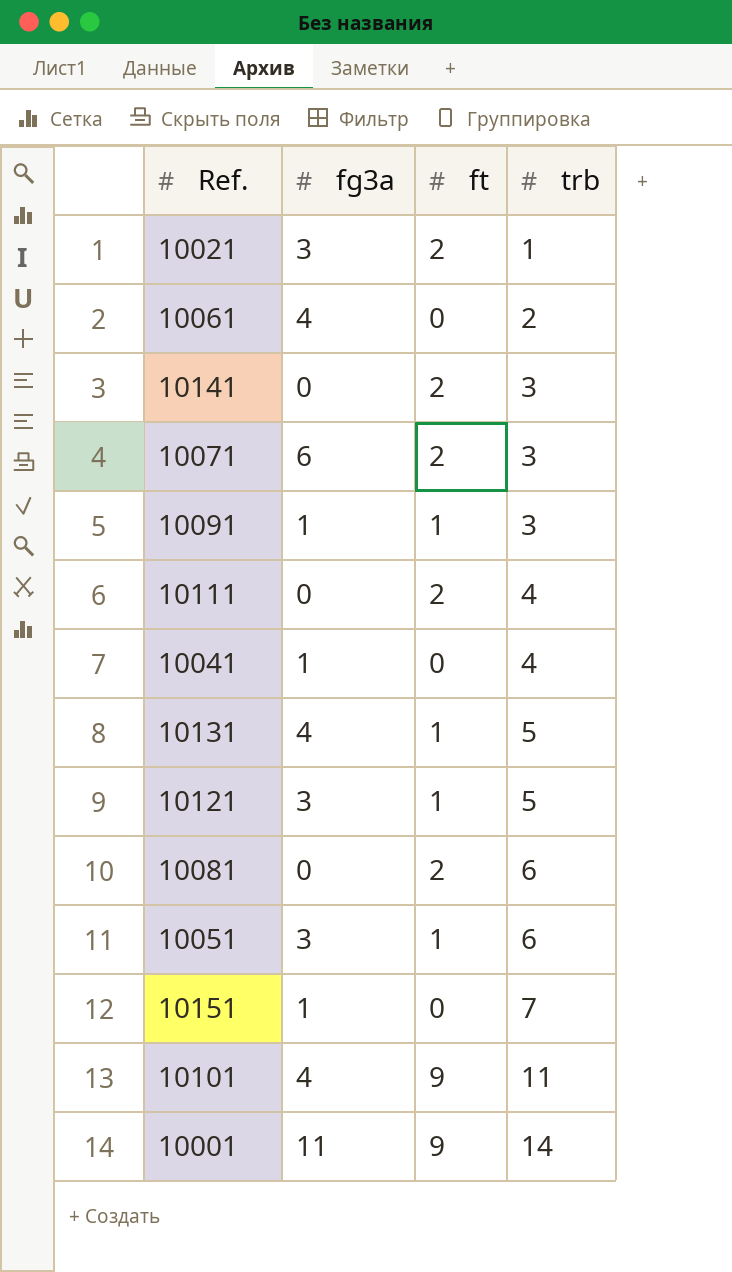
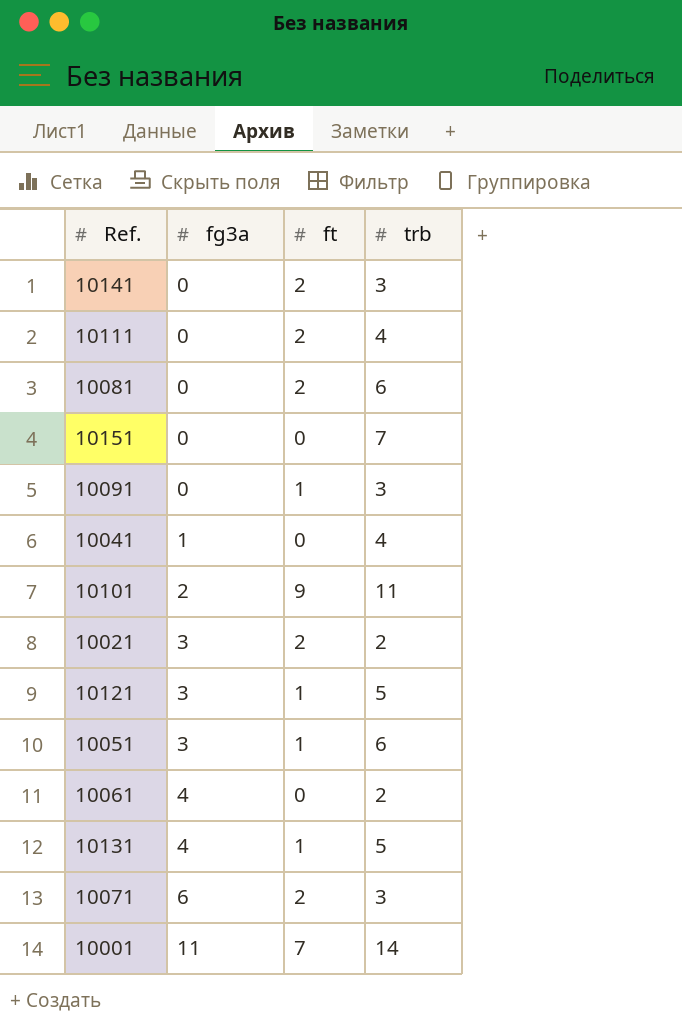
row order: trb ascending -> fg3a ascending
10151 | fg3a: 1 -> 0
10091 | fg3a: 1 -> 0
10101 | fg3a: 4 -> 2
10021 | trb: 1 -> 2
10001 | ft: 9 -> 7

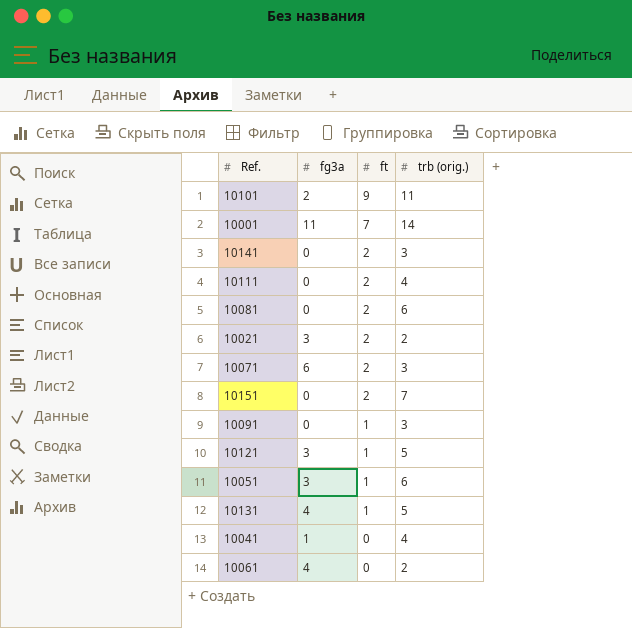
row order: fg3a ascending -> ft descending
column name: trb -> trb (orig.)
10151 | ft: 0 -> 2

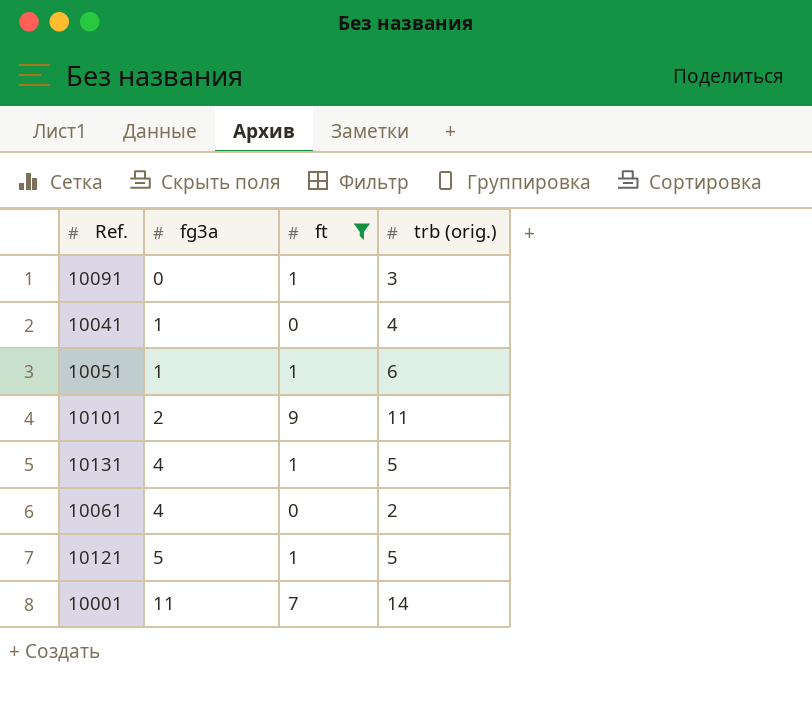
filter: none -> ft != 2
row order: ft descending -> fg3a ascending
10051 | fg3a: 3 -> 1
10121 | fg3a: 3 -> 5

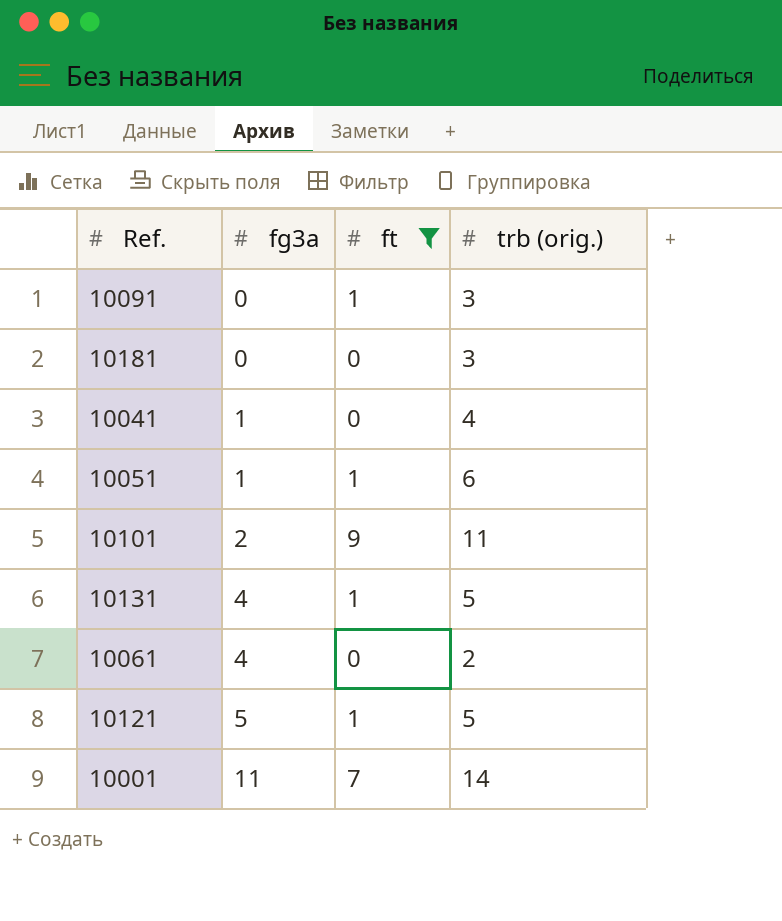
row 10181: none -> 0 | 0 | 3

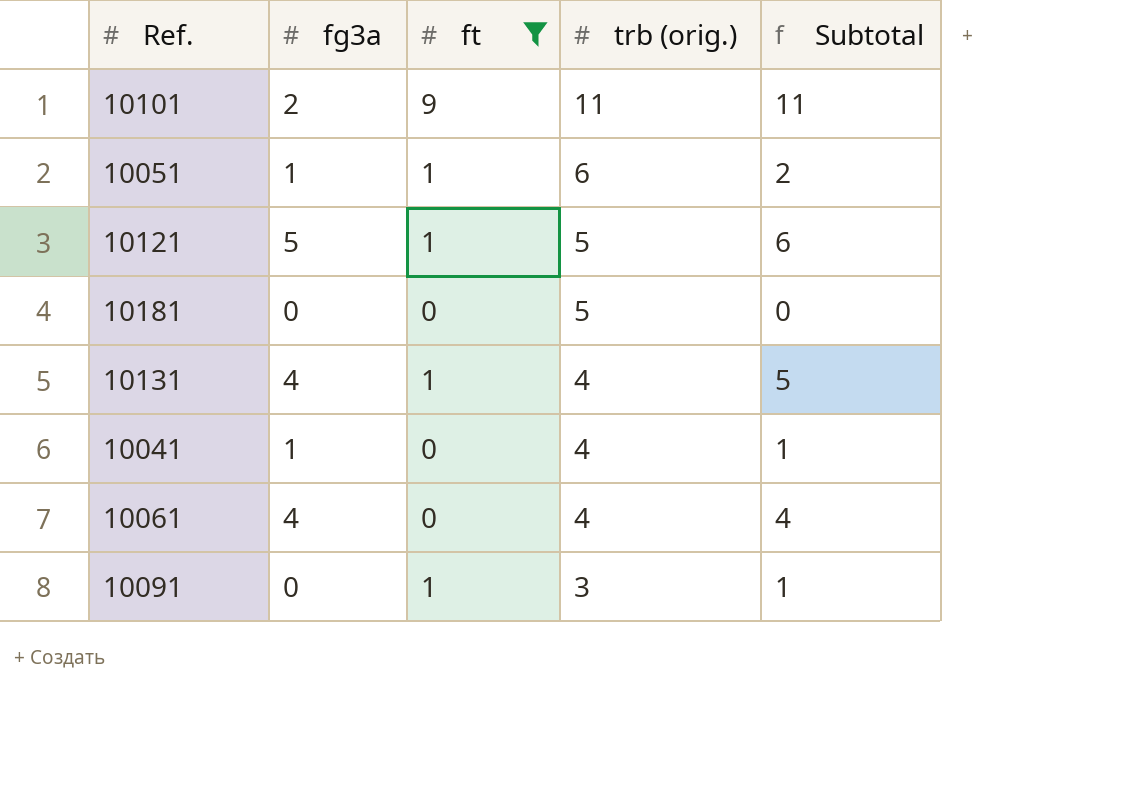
row order: fg3a ascending -> trb (orig.) descending
column Subtotal | formula: none -> [fg3a] + [ft]
row 10001: 11 | 7 | 14 -> none
10181 | trb (orig.): 3 -> 5
10131 | trb (orig.): 5 -> 4
10061 | trb (orig.): 2 -> 4

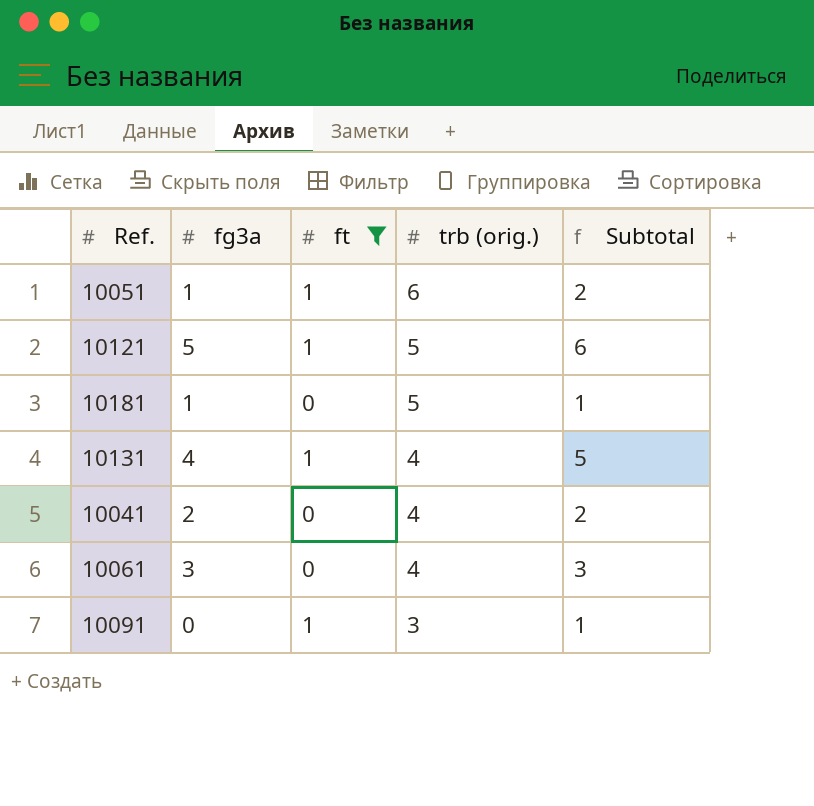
row 10101: 2 | 9 | 11 | 11 -> none
10181 | fg3a: 0 -> 1
10181 | Subtotal: 0 -> 1
10041 | fg3a: 1 -> 2
10041 | Subtotal: 1 -> 2
10061 | fg3a: 4 -> 3
10061 | Subtotal: 4 -> 3

